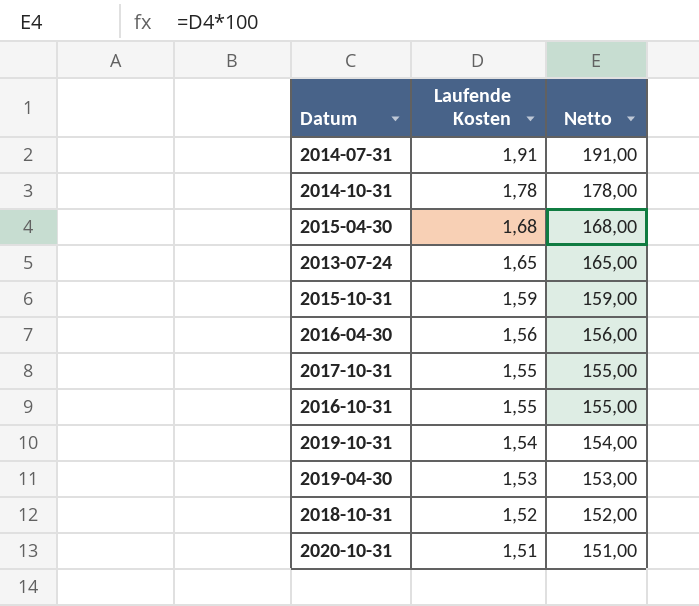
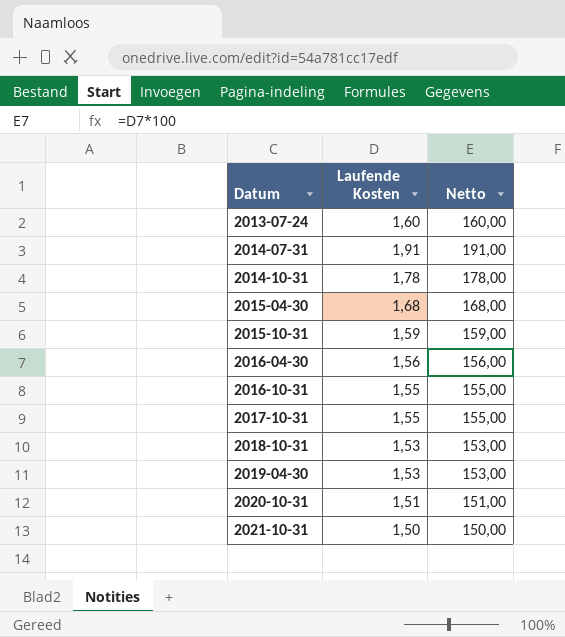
row order: Laufende Kosten descending -> Datum ascending
row 2019-10-31: 1,54 | 154,00 -> none
2013-07-24 | Laufende Kosten: 1,65 -> 1,60
2013-07-24 | Netto: 165,00 -> 160,00
2018-10-31 | Laufende Kosten: 1,52 -> 1,53
2018-10-31 | Netto: 152,00 -> 153,00
row 2021-10-31: none -> 1,50 | 150,00

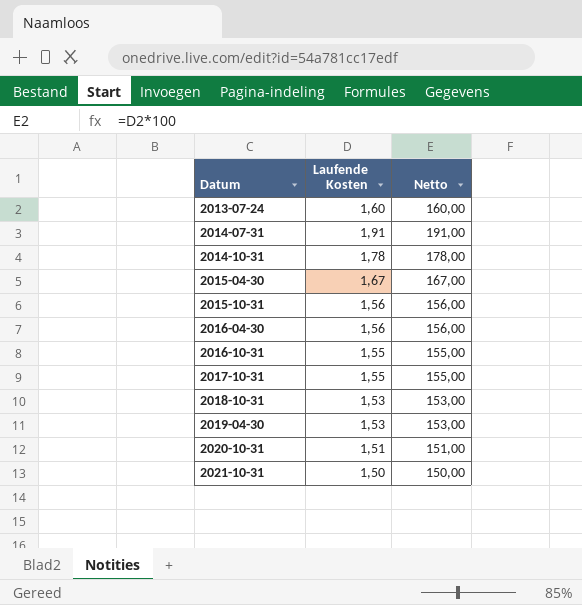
2015-04-30 | Laufende Kosten: 1,68 -> 1,67
2015-04-30 | Netto: 168,00 -> 167,00
2015-10-31 | Laufende Kosten: 1,59 -> 1,56
2015-10-31 | Netto: 159,00 -> 156,00

